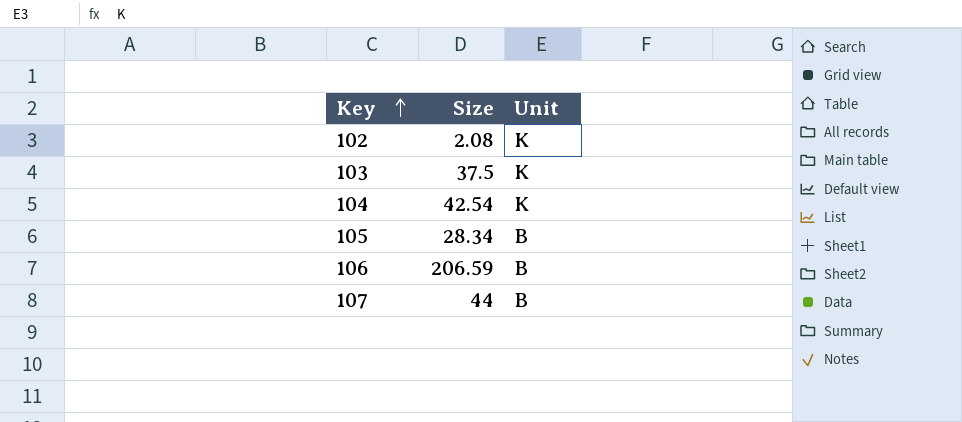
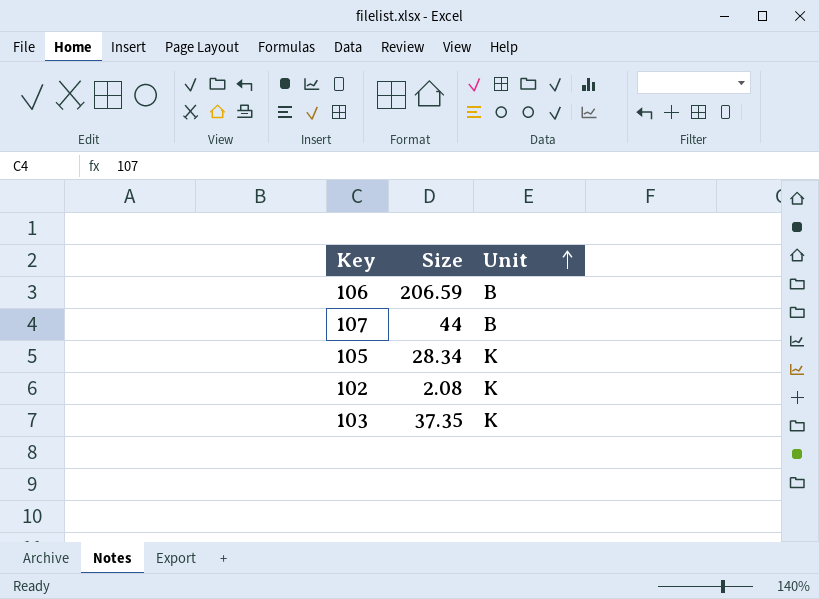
row order: Key ascending -> Unit ascending
row 104: 42.54 | K -> none
105 | Unit: B -> K
103 | Size: 37.5 -> 37.35

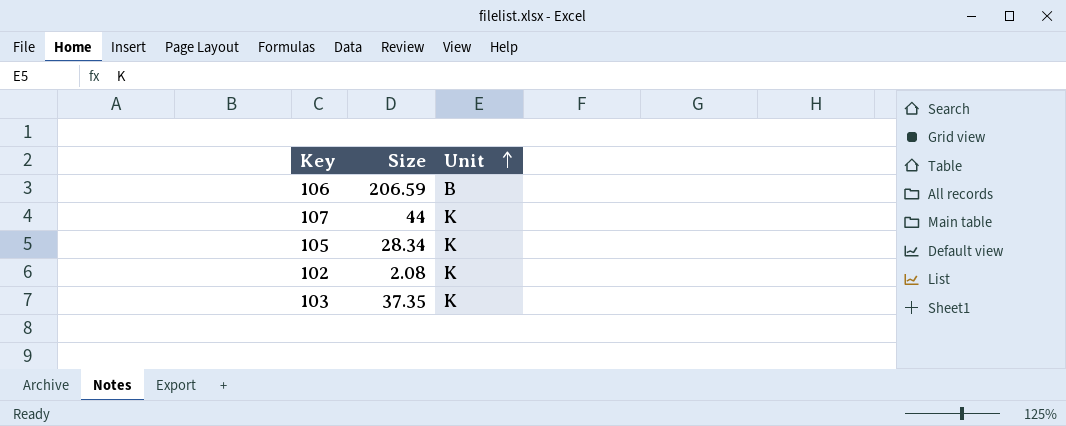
107 | Unit: B -> K

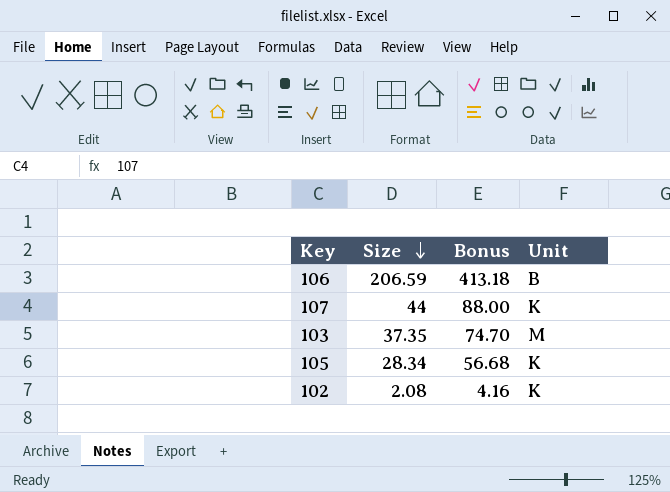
row order: Unit ascending -> Size descending
column Bonus | formula: none -> [Size] * 2
103 | Unit: K -> M

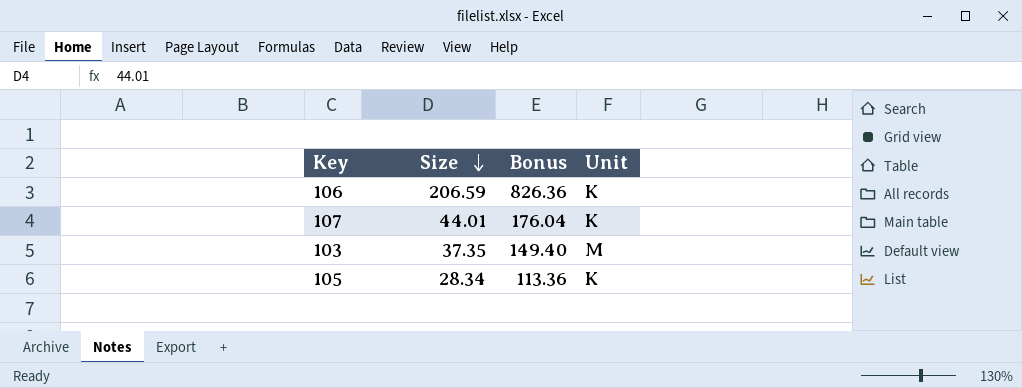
column Bonus | formula: [Size] * 2 -> [Size] * 4
row 102: 2.08 | 4.16 | K -> none
106 | Unit: B -> K
107 | Size: 44 -> 44.01

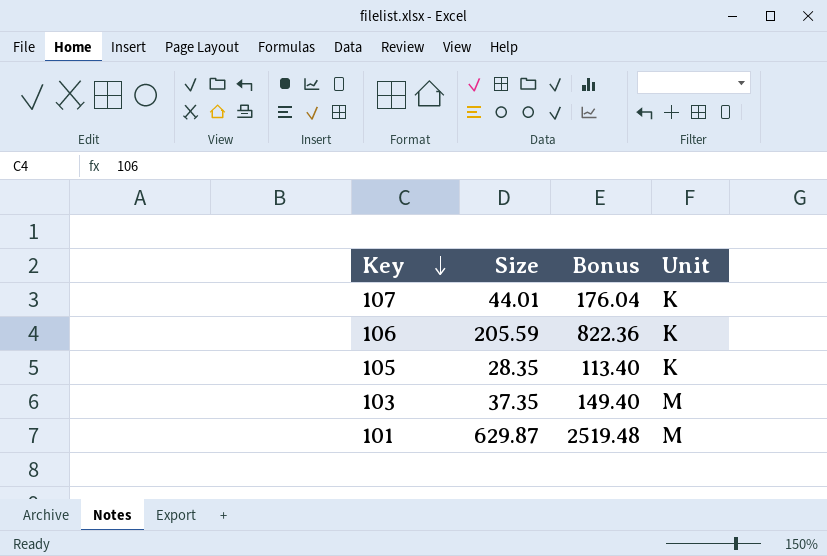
row order: Size descending -> Key descending
106 | Size: 206.59 -> 205.59
106 | Bonus: 826.36 -> 822.36
105 | Size: 28.34 -> 28.35
105 | Bonus: 113.36 -> 113.40
row 101: none -> 629.87 | 2519.48 | M

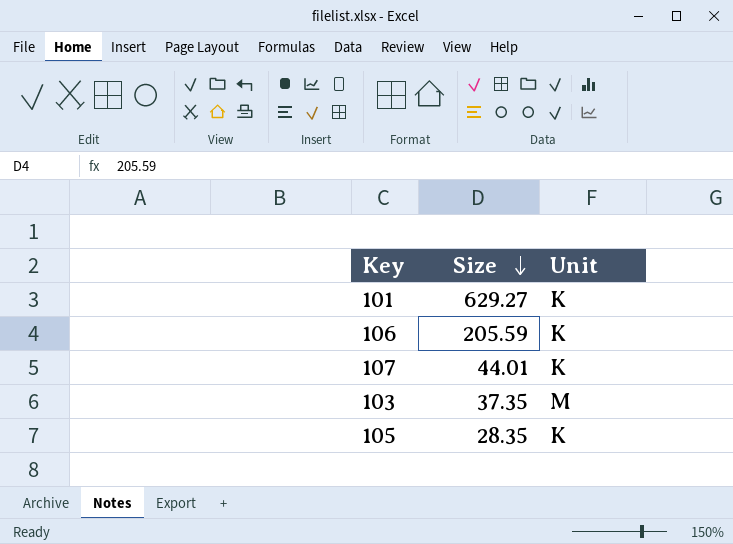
row order: Key descending -> Size descending
column Bonus | formula: [Size] * 4 -> none
101 | Size: 629.87 -> 629.27
101 | Unit: M -> K

